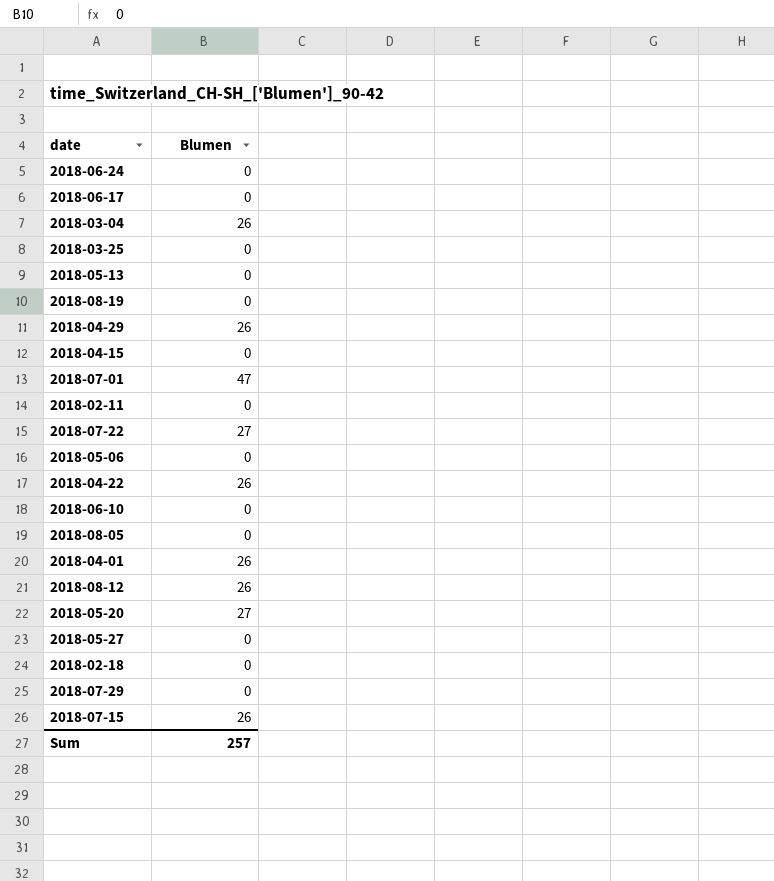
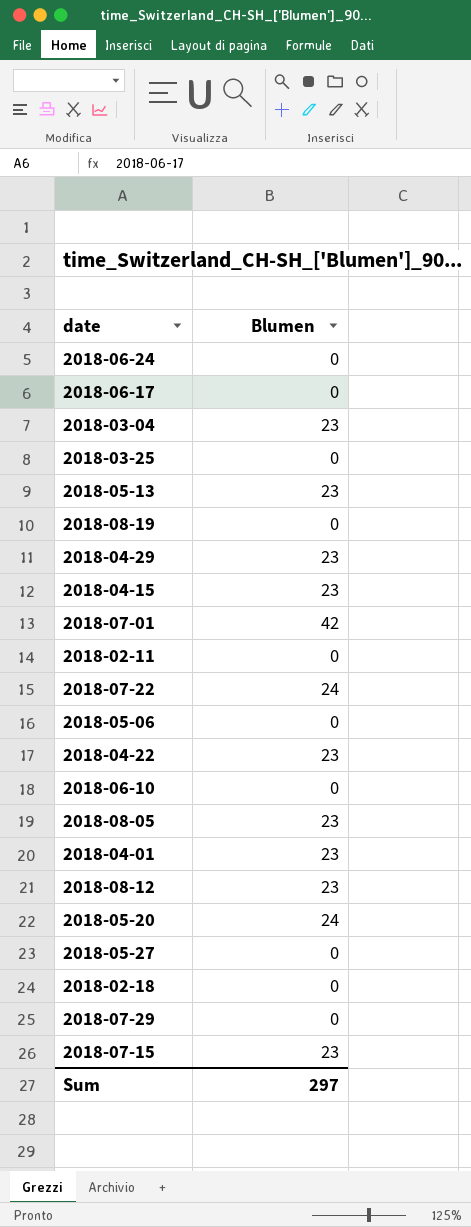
2018-03-04 | Blumen: 26 -> 23
2018-05-13 | Blumen: 0 -> 23
2018-04-29 | Blumen: 26 -> 23
2018-04-15 | Blumen: 0 -> 23
2018-07-01 | Blumen: 47 -> 42
2018-07-22 | Blumen: 27 -> 24
2018-04-22 | Blumen: 26 -> 23
2018-08-05 | Blumen: 0 -> 23
2018-04-01 | Blumen: 26 -> 23
2018-08-12 | Blumen: 26 -> 23
2018-05-20 | Blumen: 27 -> 24
2018-07-15 | Blumen: 26 -> 23
Sum | Blumen: 257 -> 297

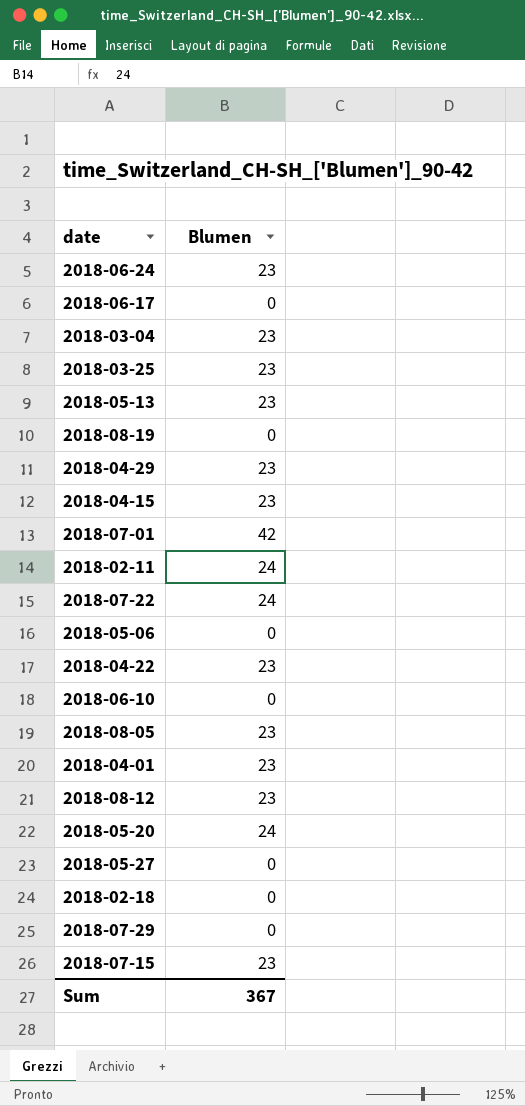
2018-06-24 | Blumen: 0 -> 23
2018-03-25 | Blumen: 0 -> 23
2018-02-11 | Blumen: 0 -> 24
Sum | Blumen: 297 -> 367

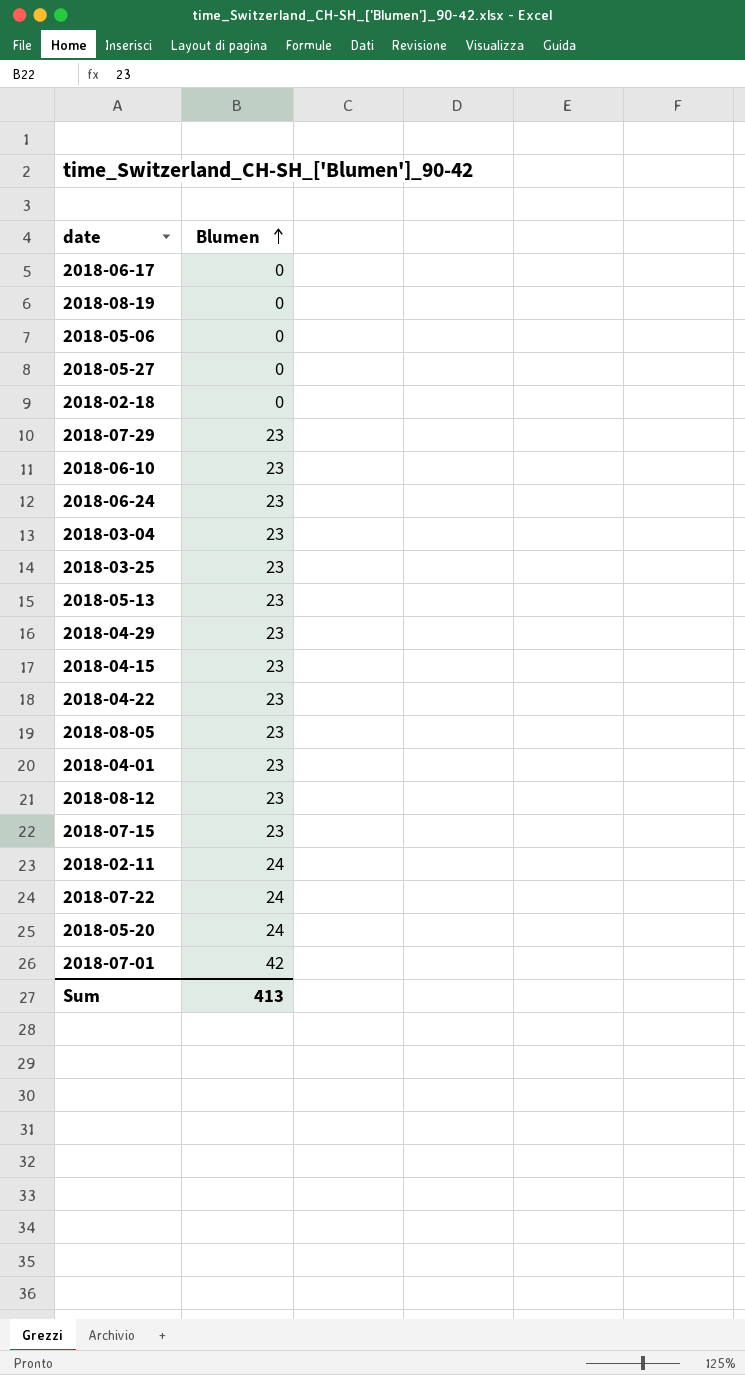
row order: none -> Blumen ascending
2018-07-29 | Blumen: 0 -> 23
2018-06-10 | Blumen: 0 -> 23
Sum | Blumen: 367 -> 413

